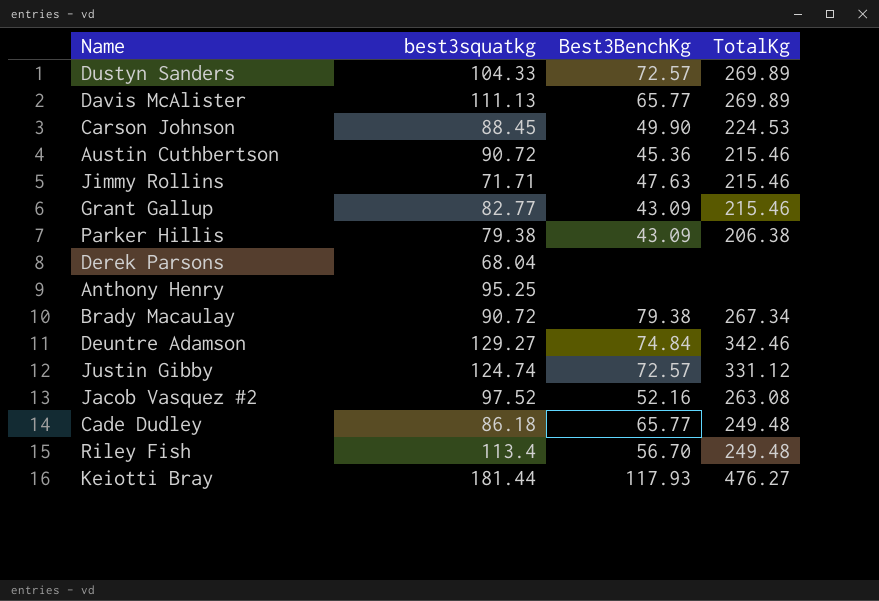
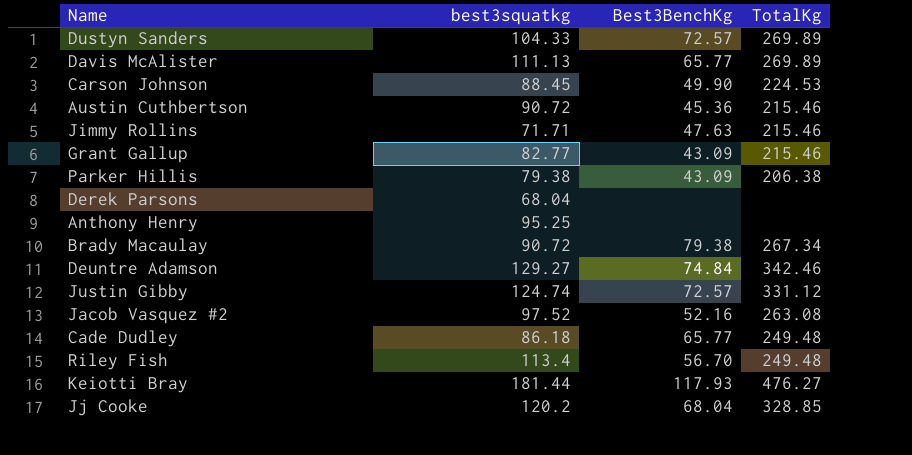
row Jj Cooke: none -> 120.2 | 68.04 | 328.85

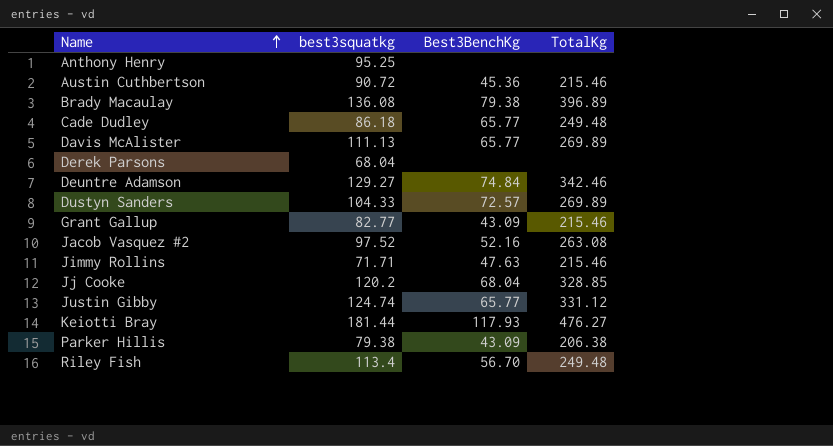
row order: none -> Name ascending
row Carson Johnson: 88.45 | 49.90 | 224.53 -> none
Brady Macaulay | best3squatkg: 90.72 -> 136.08
Brady Macaulay | TotalKg: 267.34 -> 396.89
Justin Gibby | Best3BenchKg: 72.57 -> 65.77

